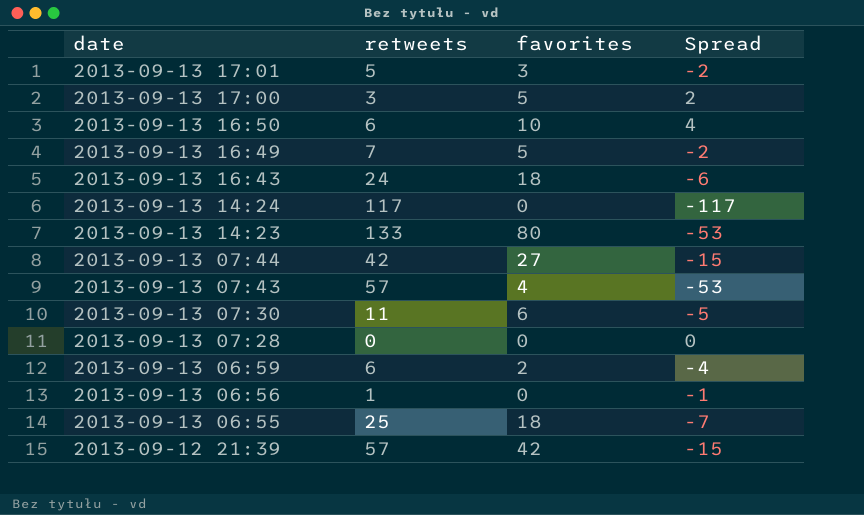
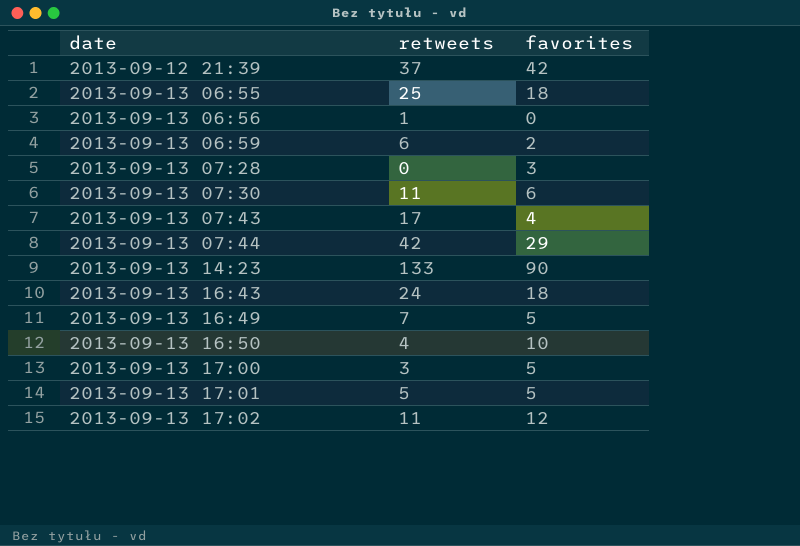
row order: date descending -> date ascending
column Spread | formula: [favorites] - [retweets] -> none
row 2013-09-13 14:24: 117 | 0 | -117 -> none
2013-09-12 21:39 | retweets: 57 -> 37
2013-09-13 07:28 | favorites: 0 -> 3
2013-09-13 07:43 | retweets: 57 -> 17
2013-09-13 07:44 | favorites: 27 -> 29
2013-09-13 14:23 | favorites: 80 -> 90
2013-09-13 16:50 | retweets: 6 -> 4
2013-09-13 17:01 | favorites: 3 -> 5
row 2013-09-13 17:02: none -> 11 | 12

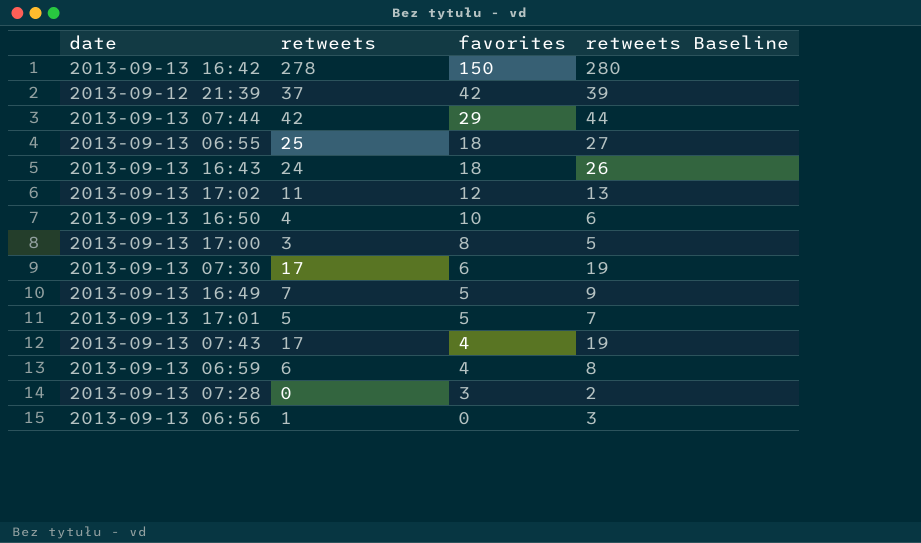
row order: date ascending -> favorites descending
column retweets Baseline | formula: none -> [retweets] + 2
row 2013-09-13 14:23: 133 | 90 -> none
row 2013-09-13 16:42: none -> 278 | 150 | 280
2013-09-13 17:00 | favorites: 5 -> 8
2013-09-13 07:30 | retweets: 11 -> 17
2013-09-13 06:59 | favorites: 2 -> 4

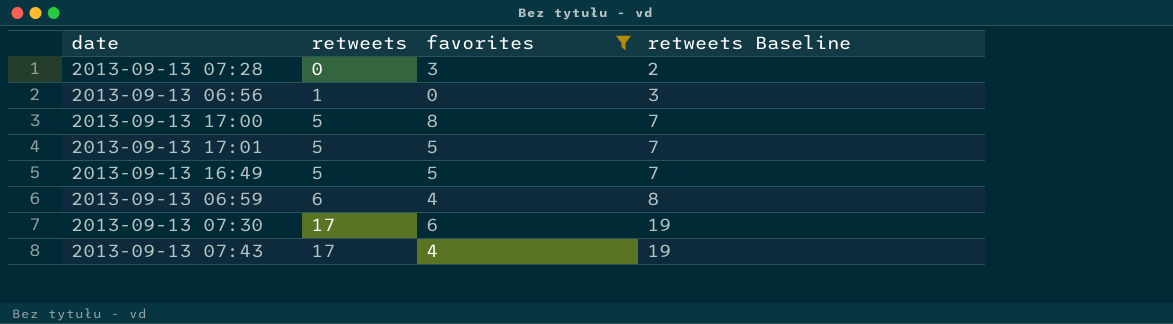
filter: none -> favorites <= 8
row order: favorites descending -> retweets ascending
2013-09-13 17:00 | retweets: 3 -> 5
2013-09-13 17:00 | retweets Baseline: 5 -> 7
2013-09-13 16:49 | retweets: 7 -> 5
2013-09-13 16:49 | retweets Baseline: 9 -> 7

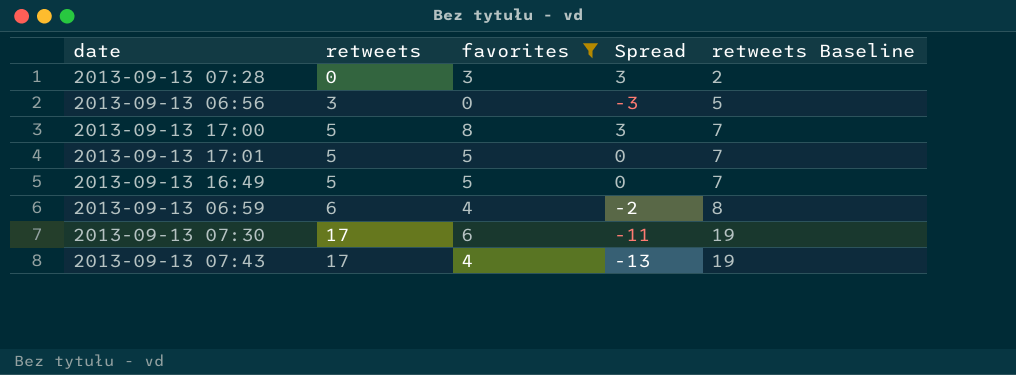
column Spread | formula: none -> [favorites] - [retweets]
2013-09-13 06:56 | retweets: 1 -> 3
2013-09-13 06:56 | retweets Baseline: 3 -> 5

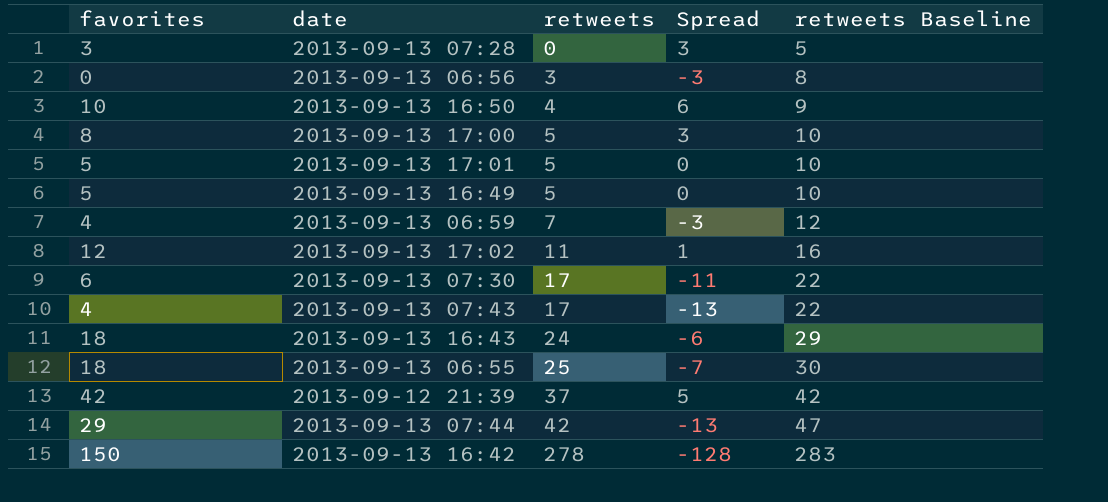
filter: favorites <= 8 -> none
column favorites | position: 3 -> 1
column retweets Baseline | formula: [retweets] + 2 -> [retweets] + 5
2013-09-13 06:59 | retweets: 6 -> 7
2013-09-13 06:59 | Spread: -2 -> -3

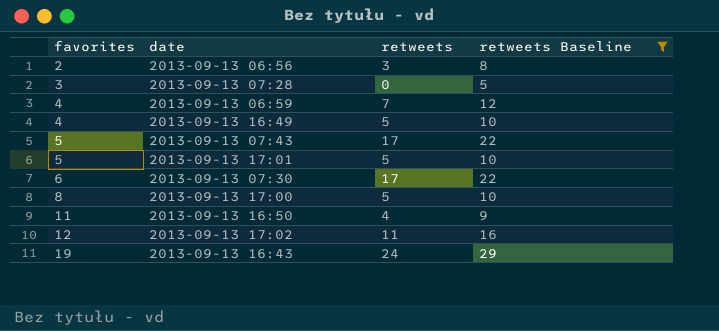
filter: none -> retweets Baseline <= 29
row order: retweets ascending -> favorites ascending
column Spread | formula: [favorites] - [retweets] -> none
2013-09-13 06:56 | favorites: 0 -> 2
2013-09-13 16:49 | favorites: 5 -> 4
2013-09-13 07:43 | favorites: 4 -> 5
2013-09-13 16:50 | favorites: 10 -> 11
2013-09-13 16:43 | favorites: 18 -> 19

